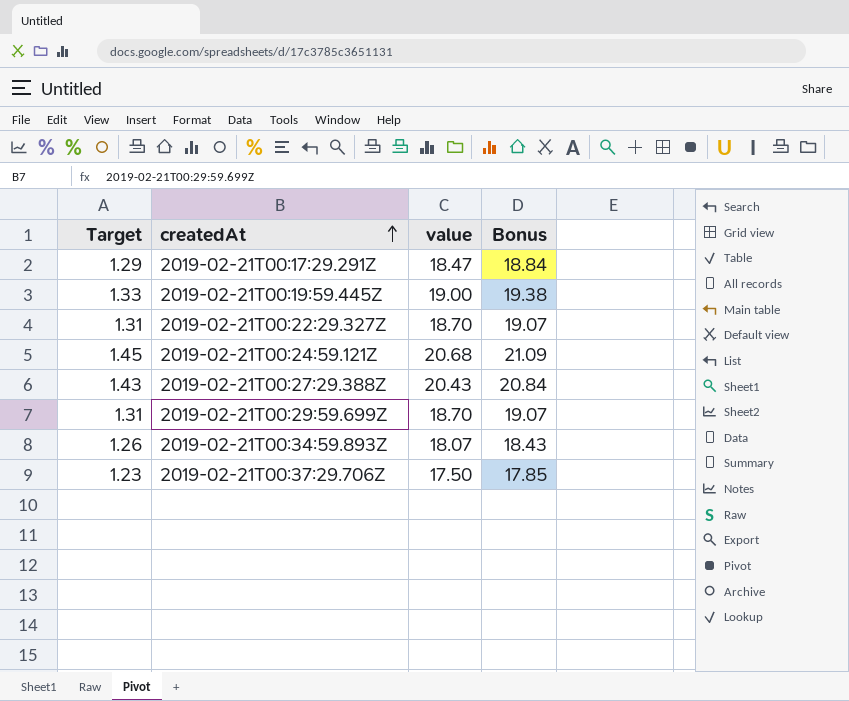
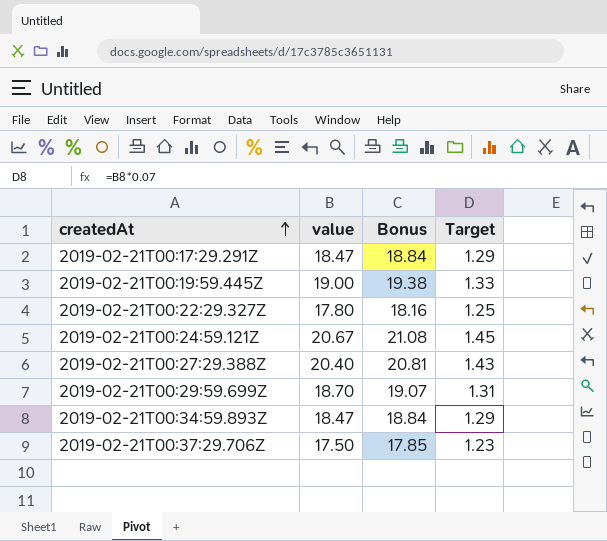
column Target | position: 1 -> 4
2019-02-21T00:22:29.327Z | value: 18.70 -> 17.80
2019-02-21T00:22:29.327Z | Bonus: 19.07 -> 18.16
2019-02-21T00:22:29.327Z | Target: 1.31 -> 1.25
2019-02-21T00:24:59.121Z | value: 20.68 -> 20.67
2019-02-21T00:24:59.121Z | Bonus: 21.09 -> 21.08
2019-02-21T00:27:29.388Z | value: 20.43 -> 20.40
2019-02-21T00:27:29.388Z | Bonus: 20.84 -> 20.81
2019-02-21T00:34:59.893Z | value: 18.07 -> 18.47
2019-02-21T00:34:59.893Z | Bonus: 18.43 -> 18.84
2019-02-21T00:34:59.893Z | Target: 1.26 -> 1.29

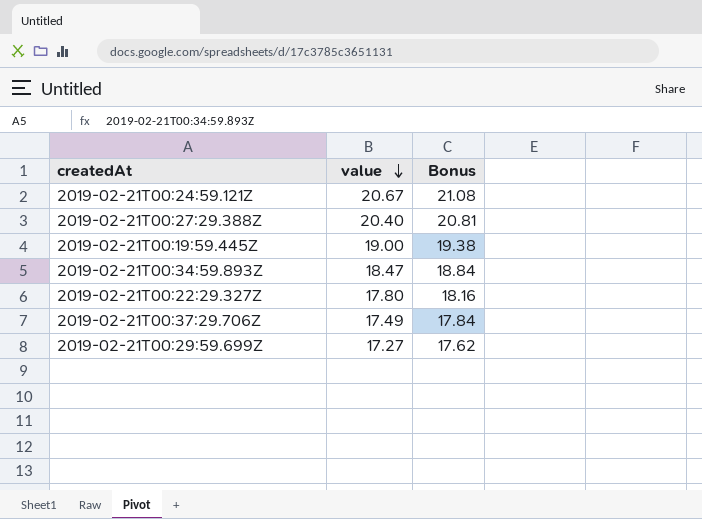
row order: createdAt ascending -> value descending
column Target | formula: [value] * 0.07 -> none
row 2019-02-21T00:17:29.291Z: 18.47 | 18.84 | 1.29 -> none
2019-02-21T00:37:29.706Z | value: 17.50 -> 17.49
2019-02-21T00:37:29.706Z | Bonus: 17.85 -> 17.84
2019-02-21T00:29:59.699Z | value: 18.70 -> 17.27
2019-02-21T00:29:59.699Z | Bonus: 19.07 -> 17.62

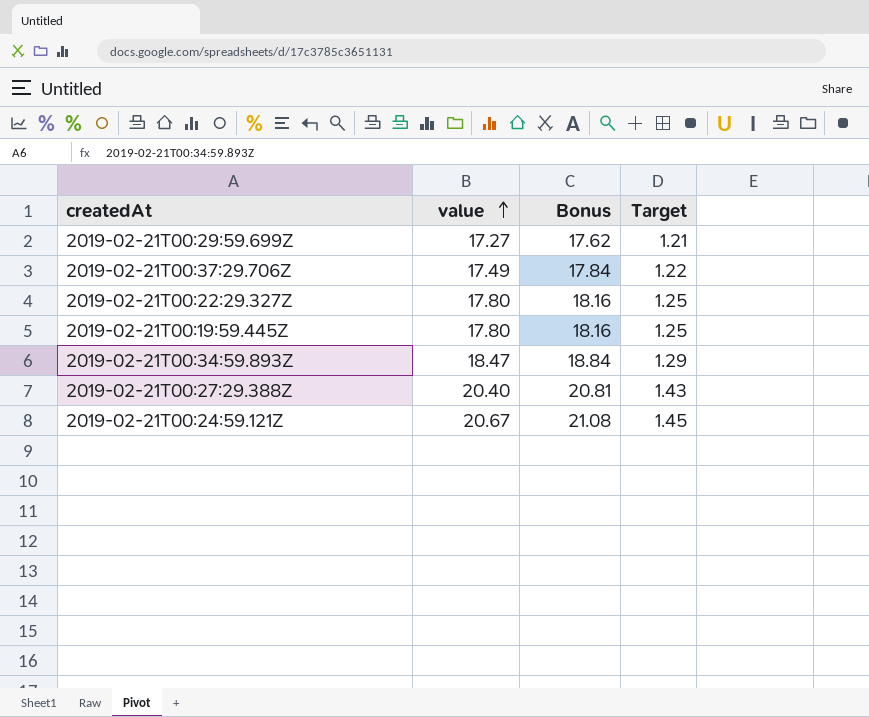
row order: value descending -> value ascending
column Target | formula: none -> [value] * 0.07
2019-02-21T00:19:59.445Z | value: 19.00 -> 17.80
2019-02-21T00:19:59.445Z | Bonus: 19.38 -> 18.16

